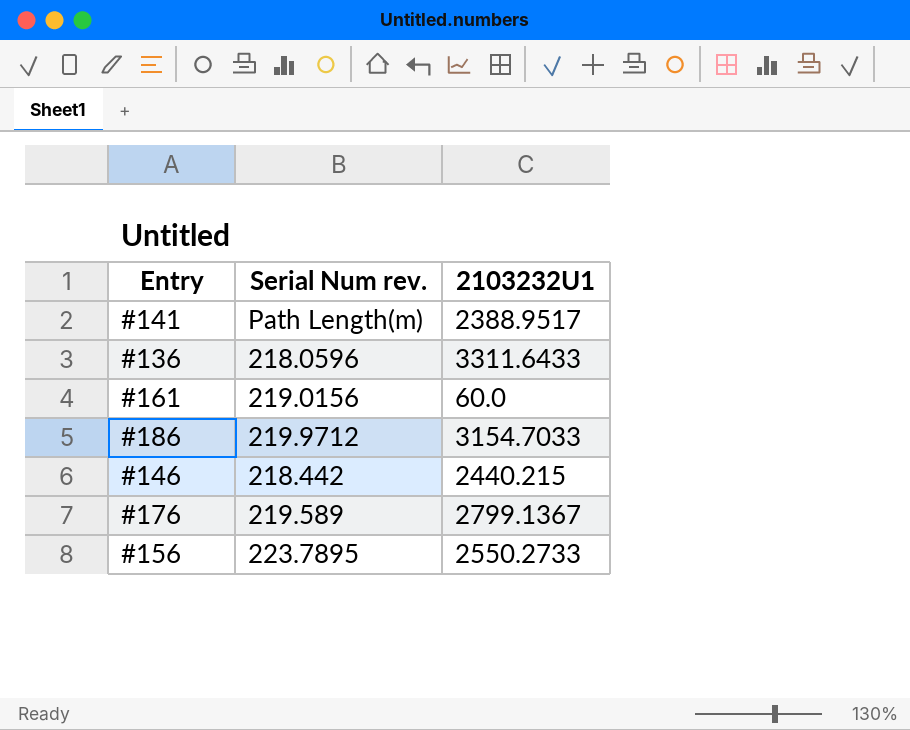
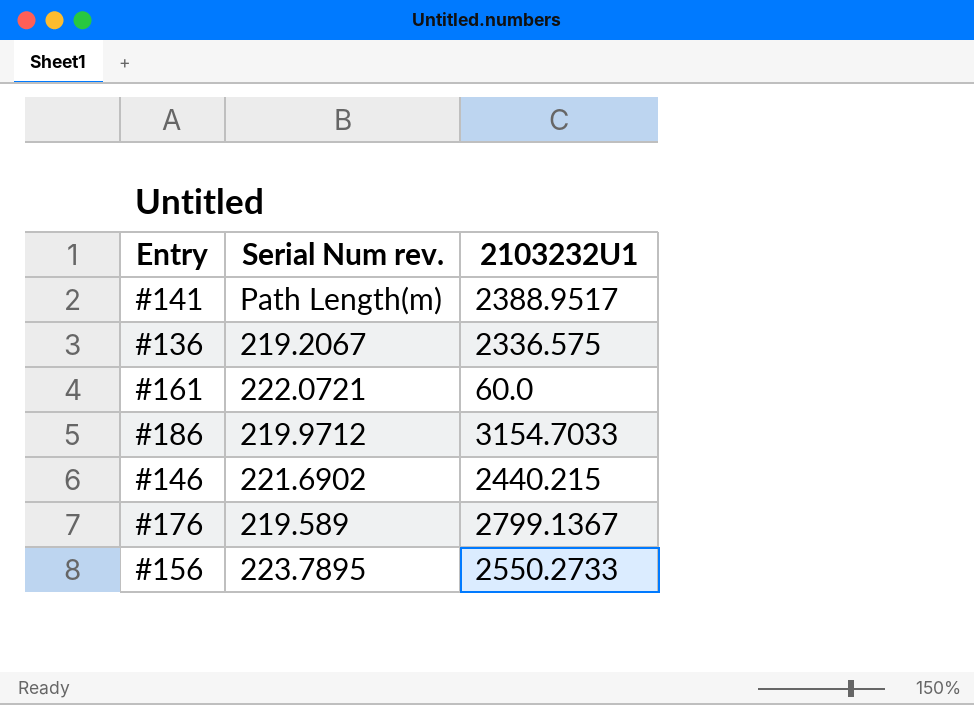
#136 | Serial Num rev.: 218.0596 -> 219.2067
#136 | 2103232U1: 3311.6433 -> 2336.575
#161 | Serial Num rev.: 219.0156 -> 222.0721
#146 | Serial Num rev.: 218.442 -> 221.6902

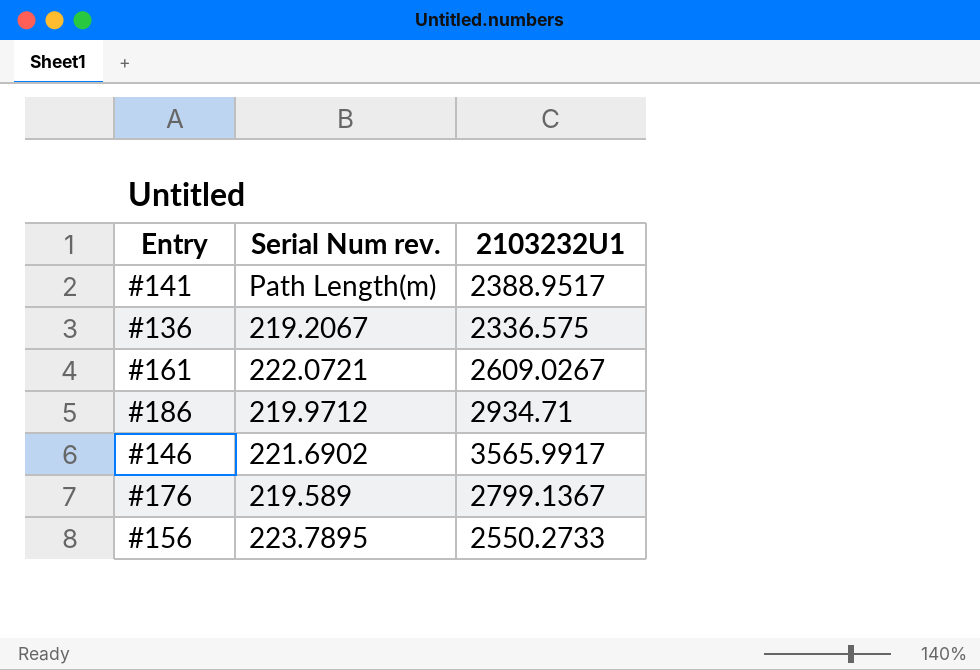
#161 | 2103232U1: 60.0 -> 2609.0267
#186 | 2103232U1: 3154.7033 -> 2934.71
#146 | 2103232U1: 2440.215 -> 3565.9917

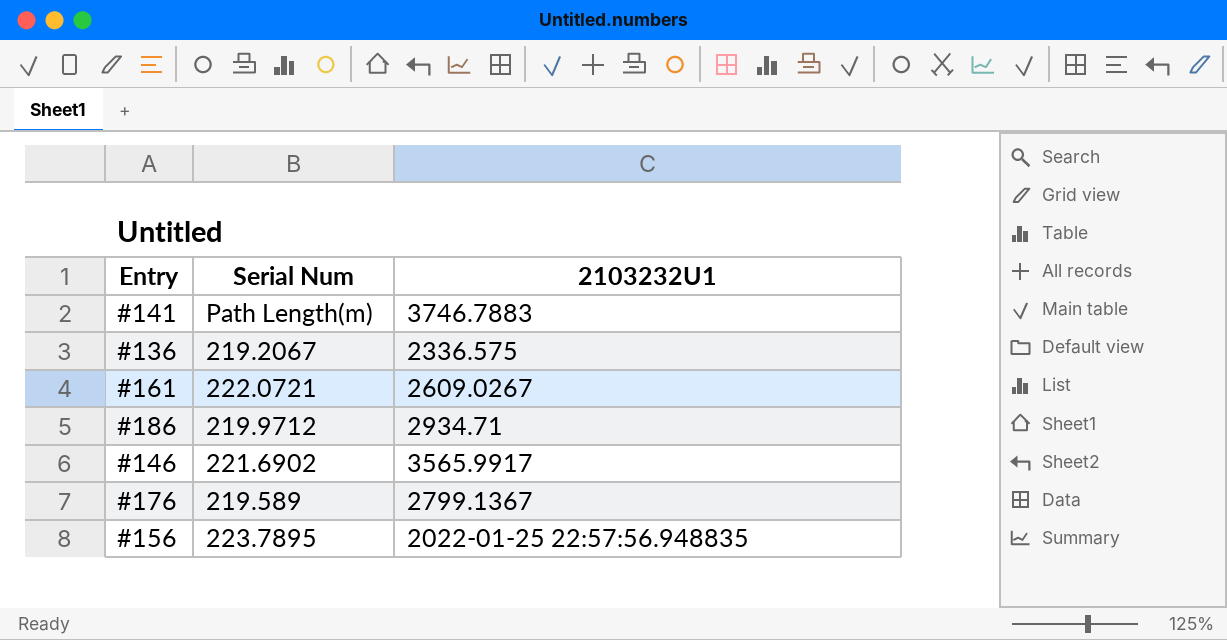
column name: Serial Num rev. -> Serial Num
#141 | 2103232U1: 2388.9517 -> 3746.7883
#156 | 2103232U1: 2550.2733 -> 2022-01-25 22:57:56.948835

